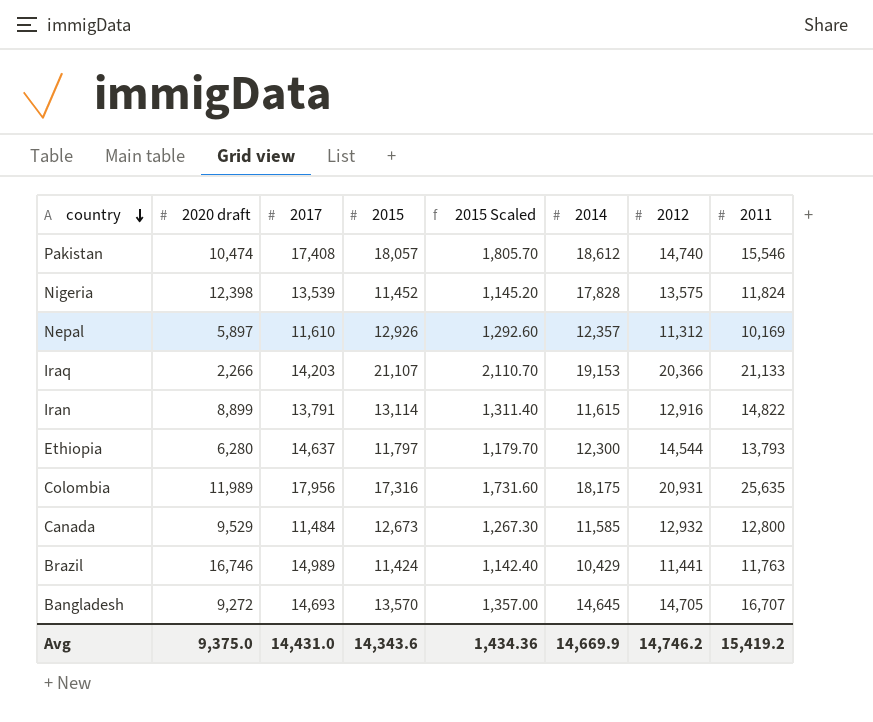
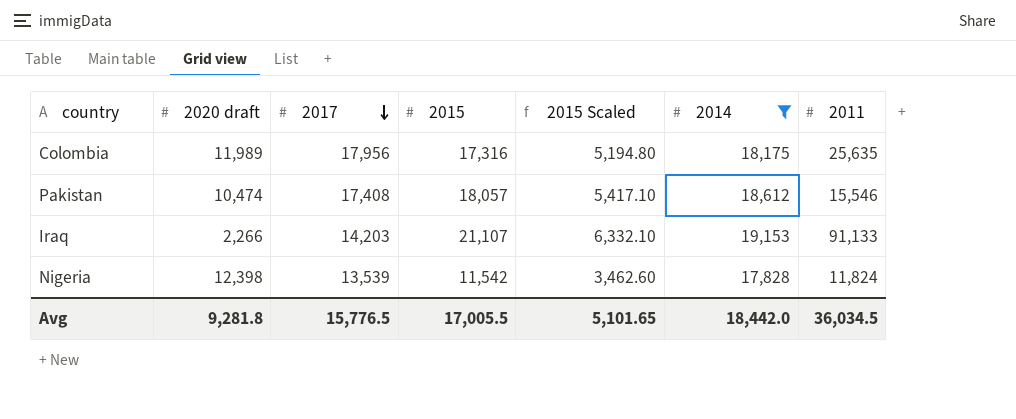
filter: none -> 2014 >= 17,828
row order: country descending -> 2017 descending
column 2012 | position: 7 -> none
column 2015 Scaled | formula: [2015] * 0.1 -> [2015] * 0.3
Iraq | 2011: 21,133 -> 91,133
Nigeria | 2015: 11,452 -> 11,542
Avg | 2020 draft: 9,375.0 -> 9,281.8
Avg | 2017: 14,431.0 -> 15,776.5
Avg | 2015: 14,343.6 -> 17,005.5
Avg | 2015 Scaled: 1,434.36 -> 5,101.65
Avg | 2014: 14,669.9 -> 18,442.0
Avg | 2011: 15,419.2 -> 36,034.5

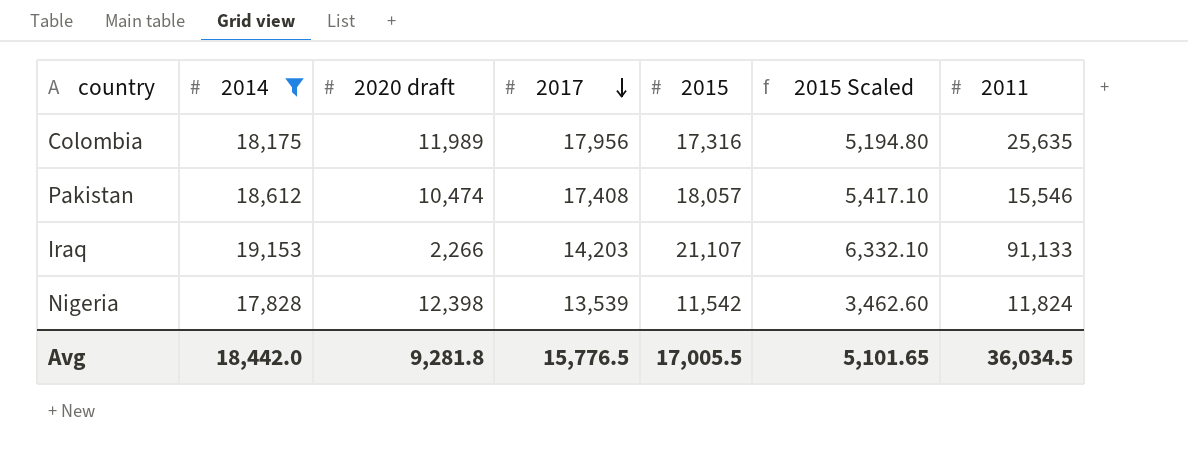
column 2014 | position: 6 -> 2

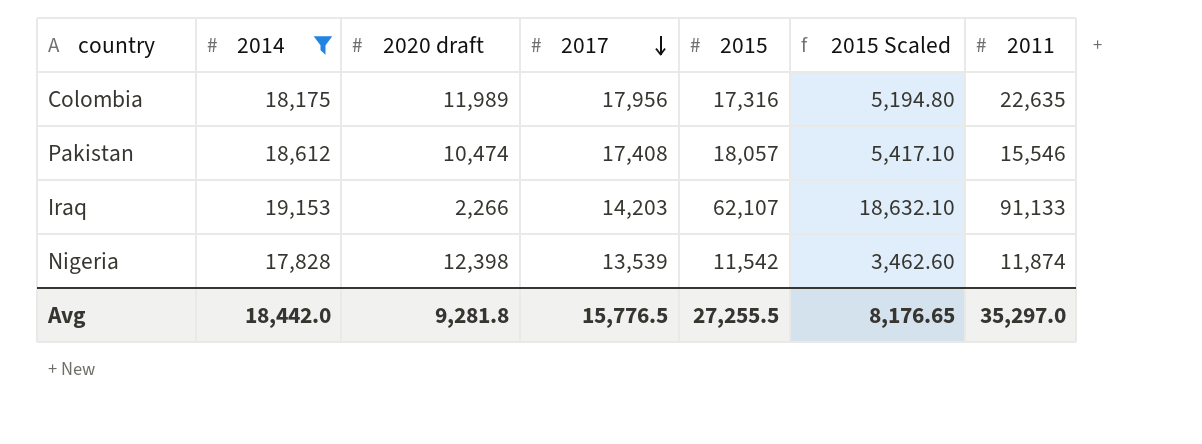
Colombia | 2011: 25,635 -> 22,635
Iraq | 2015: 21,107 -> 62,107
Iraq | 2015 Scaled: 6,332.10 -> 18,632.10
Nigeria | 2011: 11,824 -> 11,874
Avg | 2015: 17,005.5 -> 27,255.5
Avg | 2015 Scaled: 5,101.65 -> 8,176.65
Avg | 2011: 36,034.5 -> 35,297.0

